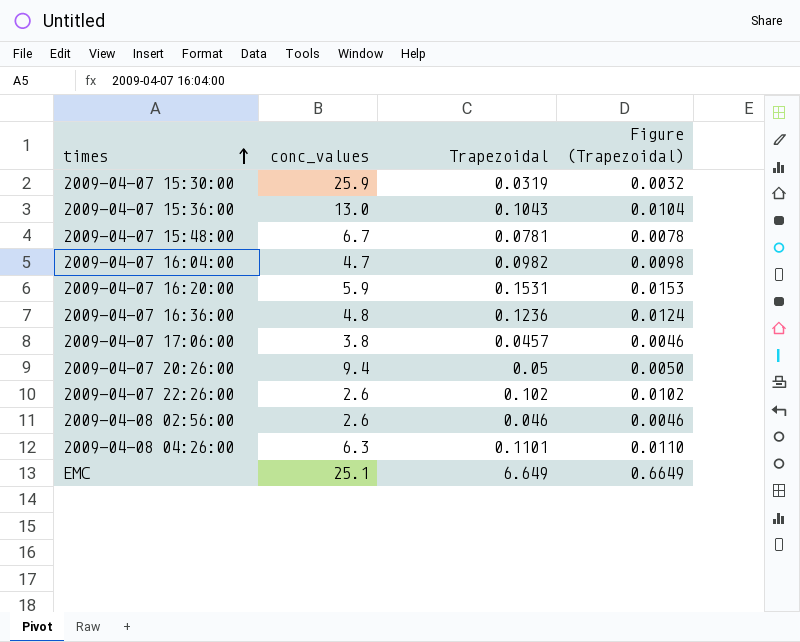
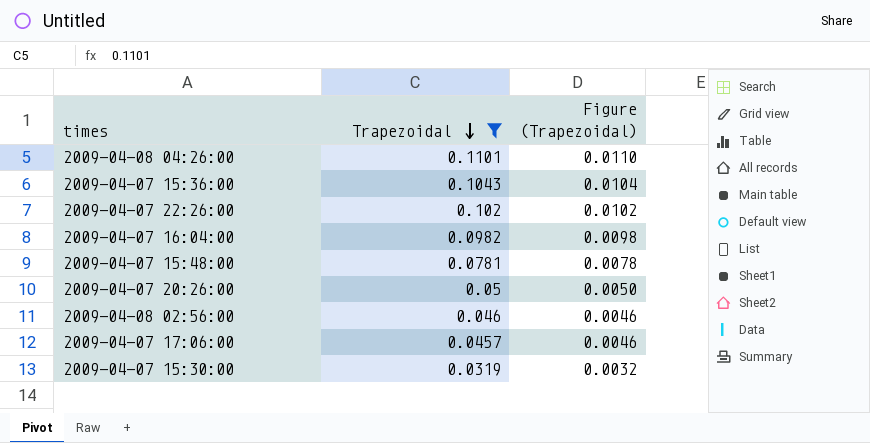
filter: none -> Trapezoidal <= 0.1101
row order: times ascending -> Trapezoidal descending
column conc_values | position: 2 -> none

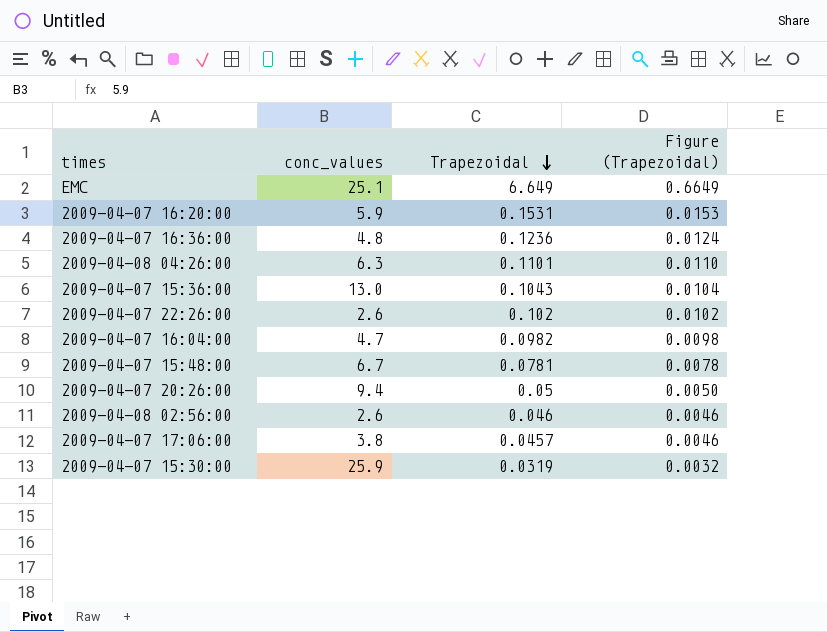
filter: Trapezoidal <= 0.1101 -> none
column conc_values | position: none -> 2

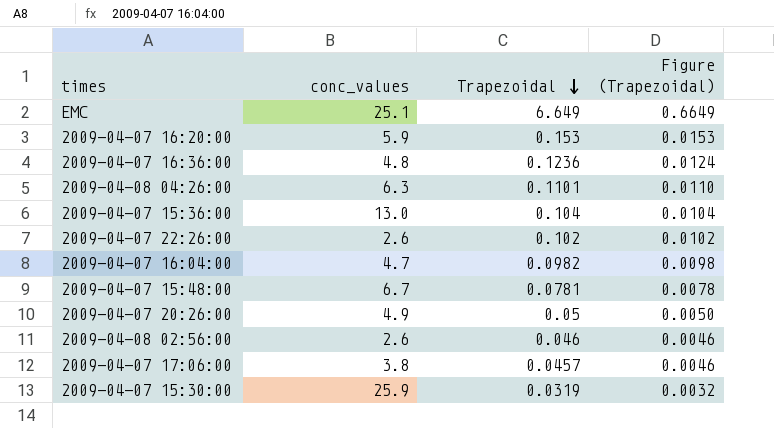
2009-04-07 16:20:00 | Trapezoidal: 0.1531 -> 0.153
2009-04-07 15:36:00 | Trapezoidal: 0.1043 -> 0.104
2009-04-07 20:26:00 | conc_values: 9.4 -> 4.9

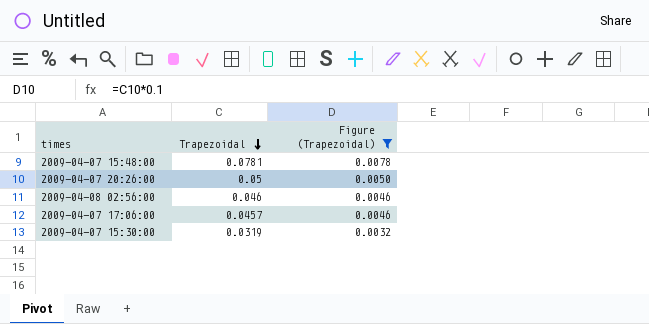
filter: none -> Figure (Trapezoidal) <= 0.0078
column conc_values | position: 2 -> none

